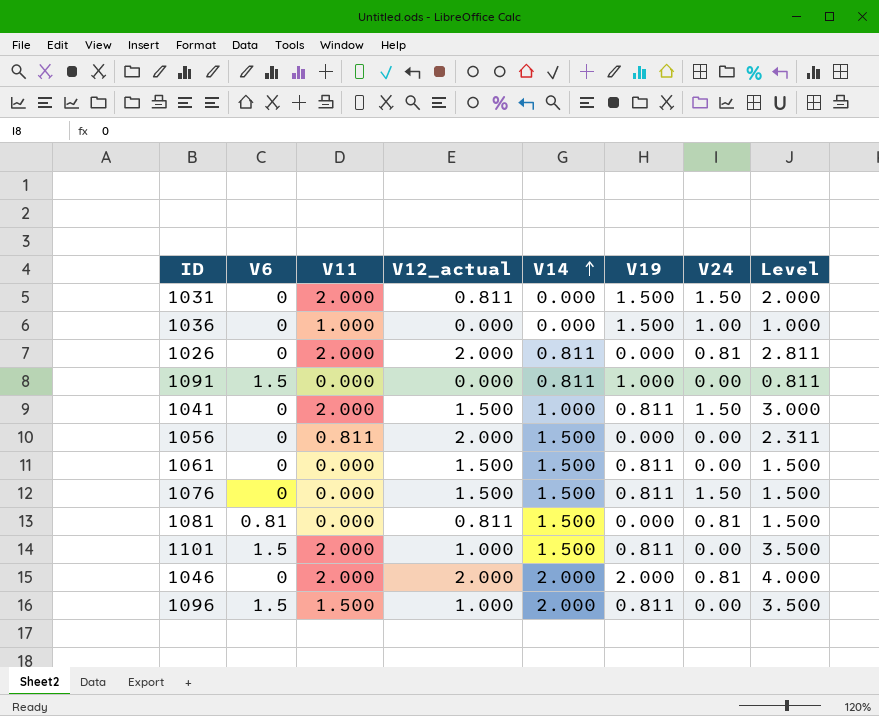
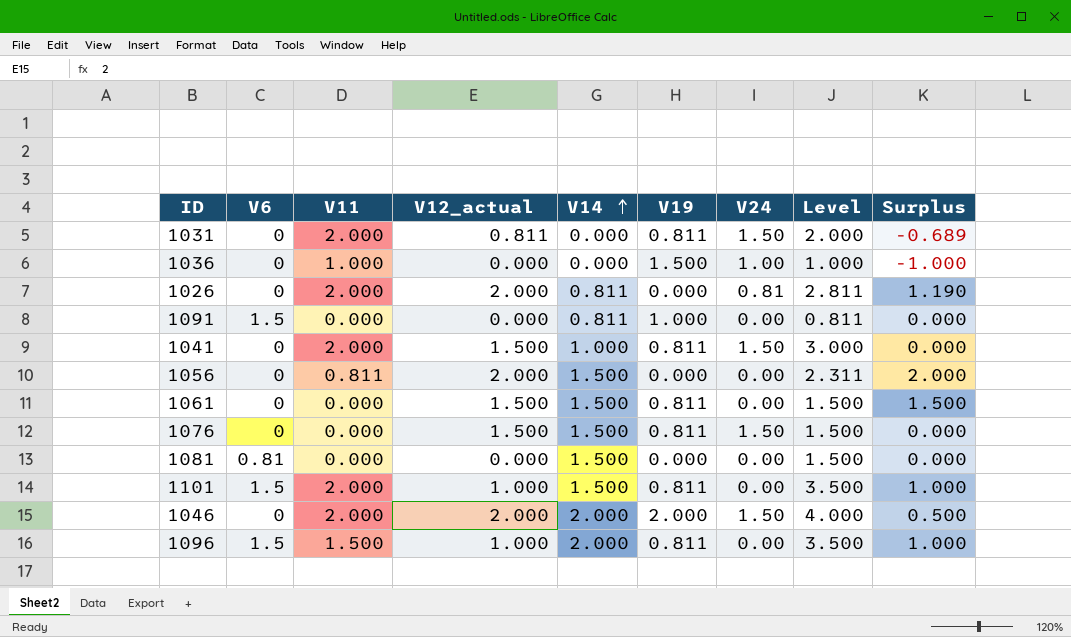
column Surplus | formula: none -> [V12_actual] - [V24]
1031 | V19: 1.500 -> 0.811
1081 | V12_actual: 0.811 -> 0.000
1081 | V24: 0.81 -> 0.00
1046 | V24: 0.81 -> 1.50

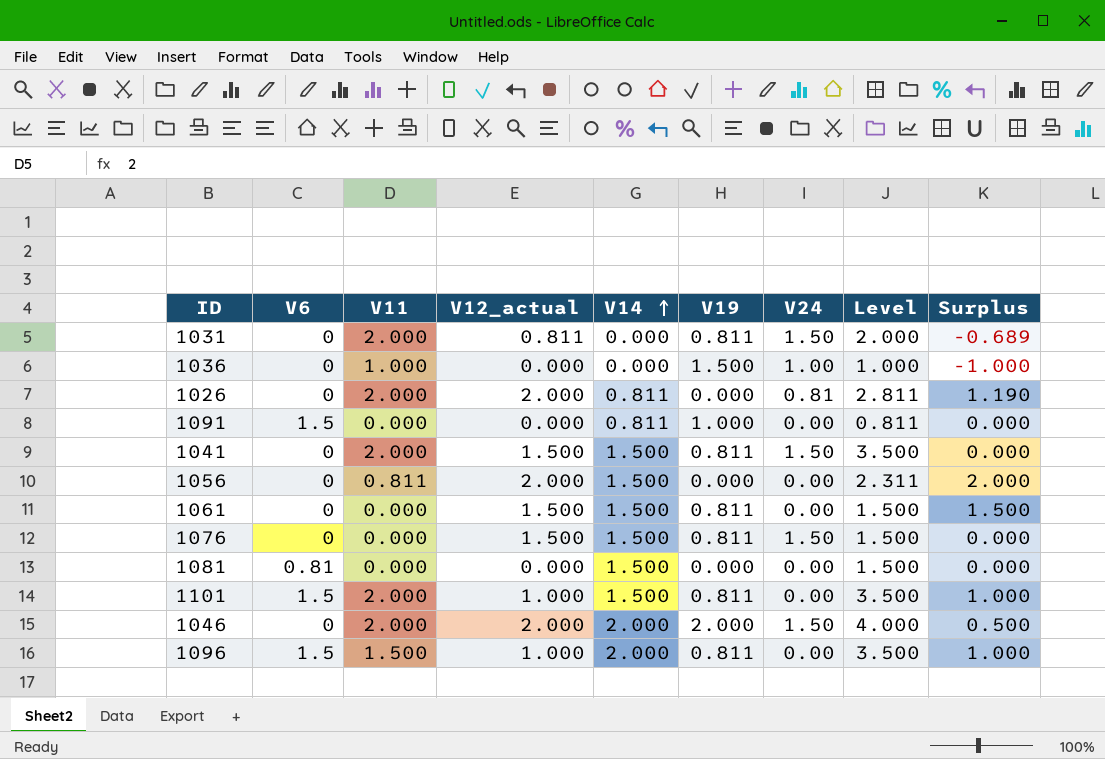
1041 | V14: 1.000 -> 1.500
1041 | Level: 3.000 -> 3.500

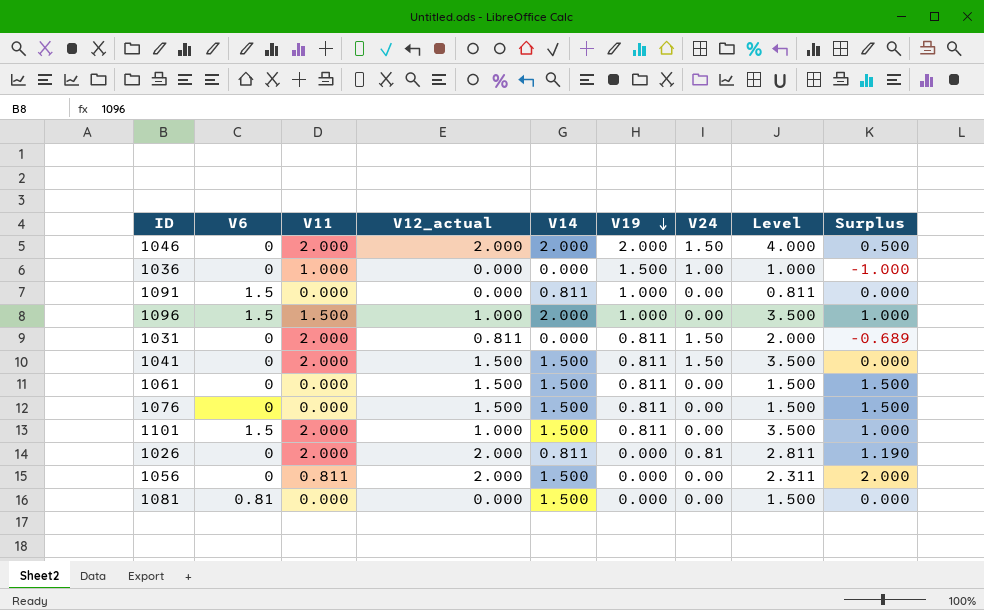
row order: V14 ascending -> V19 descending
1096 | V19: 0.811 -> 1.000
1076 | V24: 1.50 -> 0.00
1076 | Surplus: 0.000 -> 1.500

